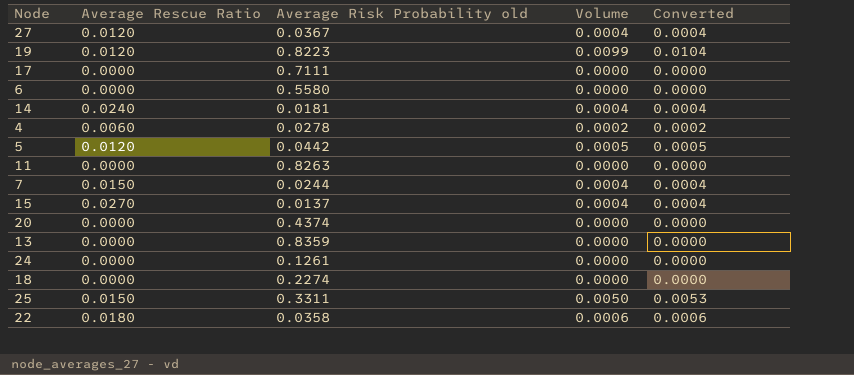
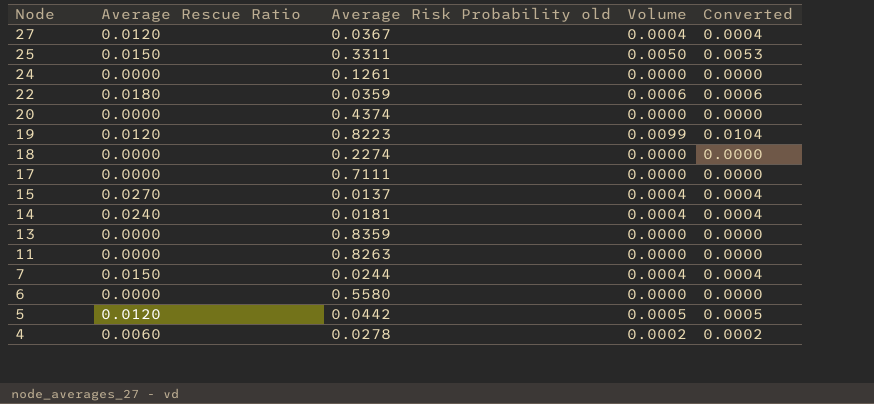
row order: none -> Node descending
22 | Average Risk Probability old: 0.0358 -> 0.0359

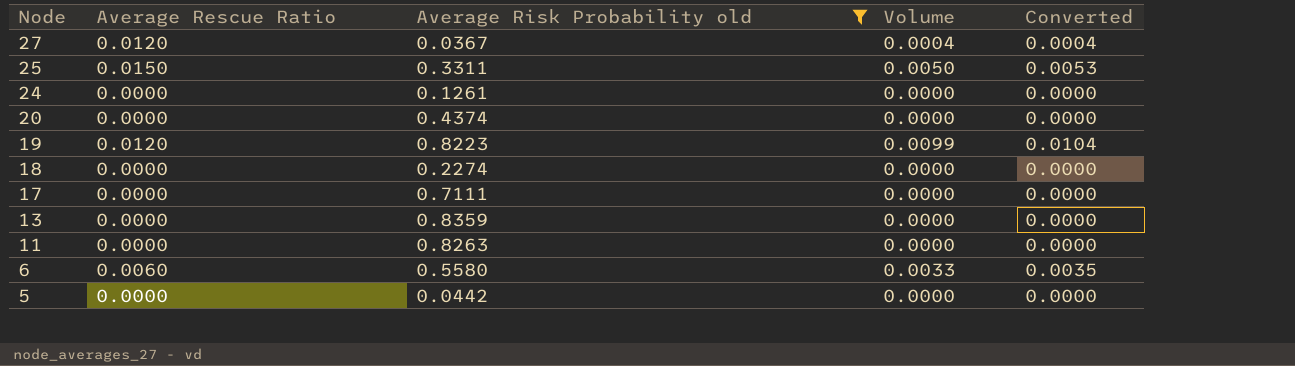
filter: none -> Average Risk Probability old >= 0.0367
6 | Average Rescue Ratio: 0.0000 -> 0.0060
6 | Volume: 0.0000 -> 0.0033
6 | Converted: 0.0000 -> 0.0035
5 | Average Rescue Ratio: 0.0120 -> 0.0000
5 | Volume: 0.0005 -> 0.0000
5 | Converted: 0.0005 -> 0.0000

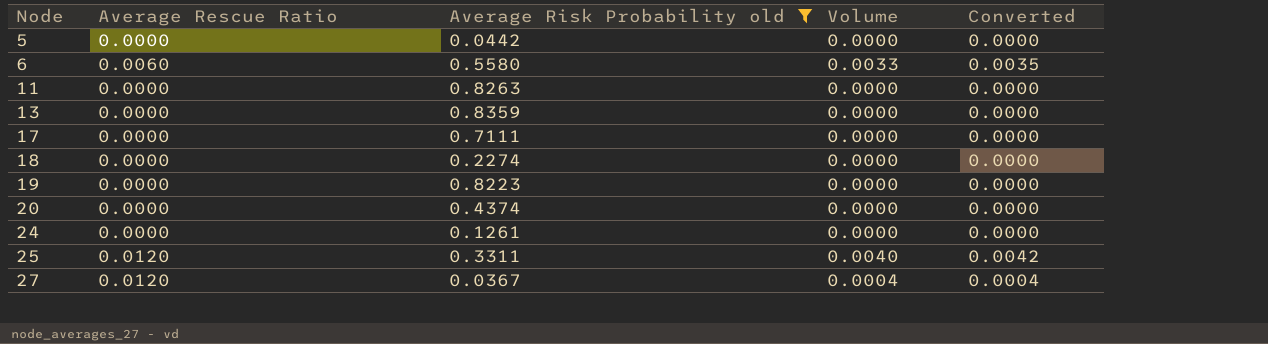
row order: Node descending -> Node ascending
19 | Average Rescue Ratio: 0.0120 -> 0.0000
19 | Volume: 0.0099 -> 0.0000
19 | Converted: 0.0104 -> 0.0000
25 | Average Rescue Ratio: 0.0150 -> 0.0120
25 | Volume: 0.0050 -> 0.0040
25 | Converted: 0.0053 -> 0.0042

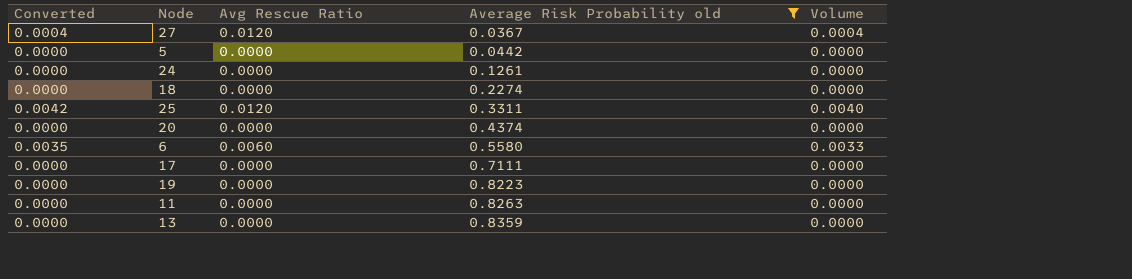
row order: Node ascending -> Average Risk Probability old ascending
column Converted | position: 5 -> 1
column name: Average Rescue Ratio -> Avg Rescue Ratio

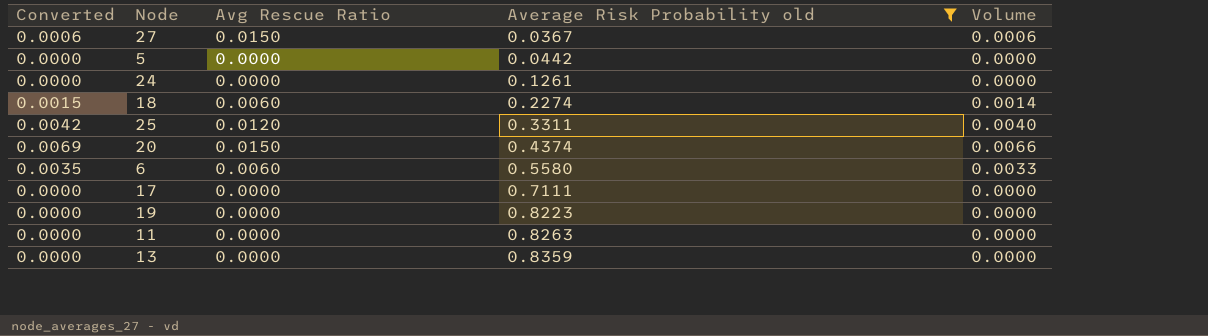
27 | Converted: 0.0004 -> 0.0006
27 | Avg Rescue Ratio: 0.0120 -> 0.0150
27 | Volume: 0.0004 -> 0.0006
18 | Converted: 0.0000 -> 0.0015
18 | Avg Rescue Ratio: 0.0000 -> 0.0060
18 | Volume: 0.0000 -> 0.0014
20 | Converted: 0.0000 -> 0.0069
20 | Avg Rescue Ratio: 0.0000 -> 0.0150
20 | Volume: 0.0000 -> 0.0066

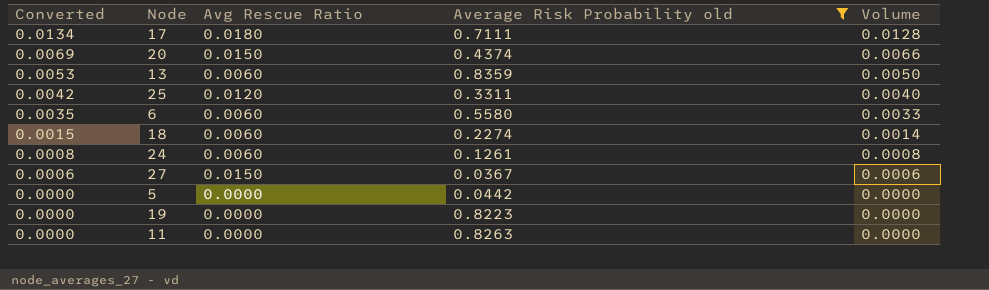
row order: Average Risk Probability old ascending -> Converted descending
17 | Converted: 0.0000 -> 0.0134
17 | Avg Rescue Ratio: 0.0000 -> 0.0180
17 | Volume: 0.0000 -> 0.0128
13 | Converted: 0.0000 -> 0.0053
13 | Avg Rescue Ratio: 0.0000 -> 0.0060
13 | Volume: 0.0000 -> 0.0050
24 | Converted: 0.0000 -> 0.0008
24 | Avg Rescue Ratio: 0.0000 -> 0.0060
24 | Volume: 0.0000 -> 0.0008

